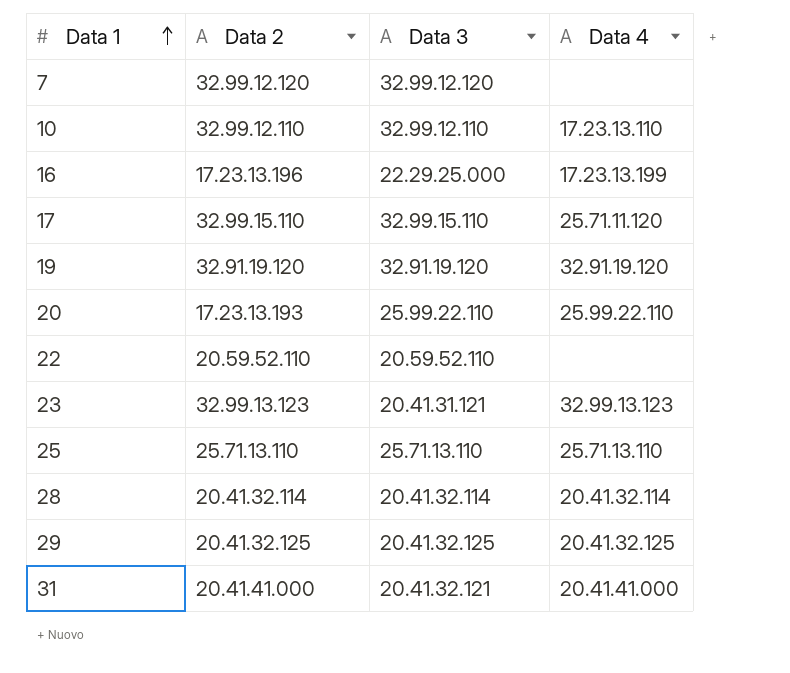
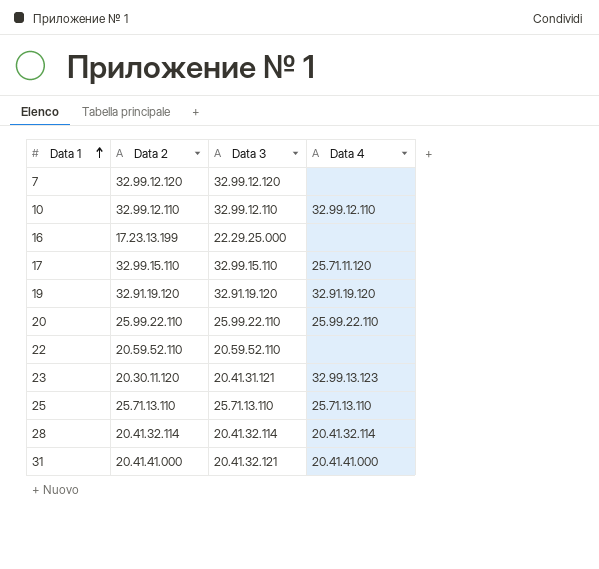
row 29: 20.41.32.125 | 20.41.32.125 | 20.41.32.125 -> none
10 | Data 4: 17.23.13.110 -> 32.99.12.110
16 | Data 2: 17.23.13.196 -> 17.23.13.199
16 | Data 4: 17.23.13.199 -> none
20 | Data 2: 17.23.13.193 -> 25.99.22.110
23 | Data 2: 32.99.13.123 -> 20.30.11.120

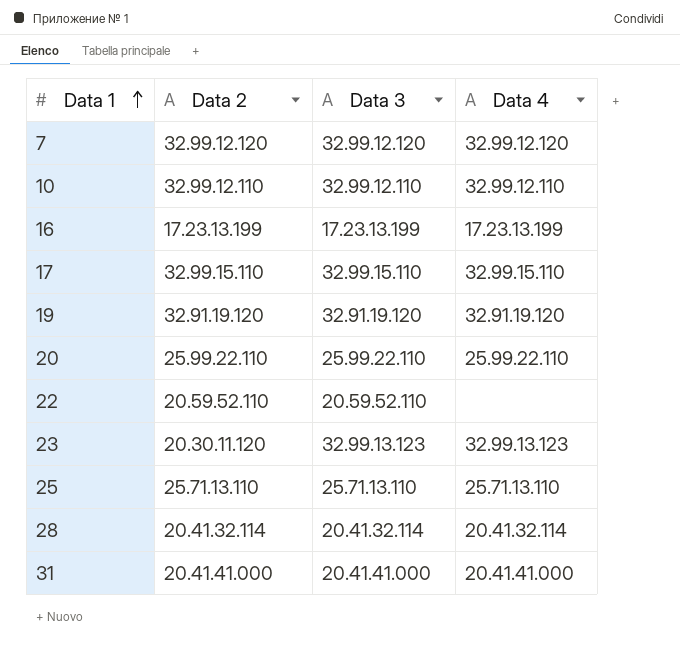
7 | Data 4: none -> 32.99.12.120
16 | Data 3: 22.29.25.000 -> 17.23.13.199
16 | Data 4: none -> 17.23.13.199
17 | Data 4: 25.71.11.120 -> 32.99.15.110
23 | Data 3: 20.41.31.121 -> 32.99.13.123
31 | Data 3: 20.41.32.121 -> 20.41.41.000

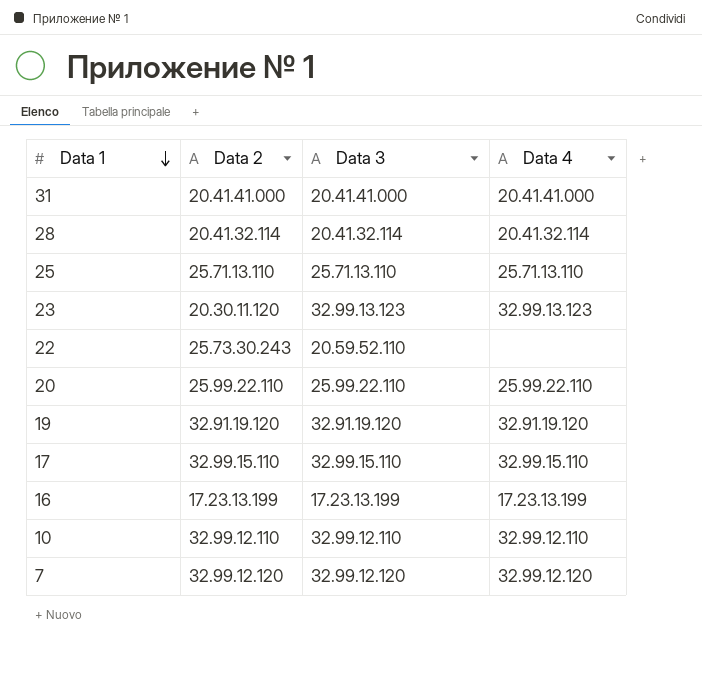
row order: Data 1 ascending -> Data 1 descending
22 | Data 2: 20.59.52.110 -> 25.73.30.243

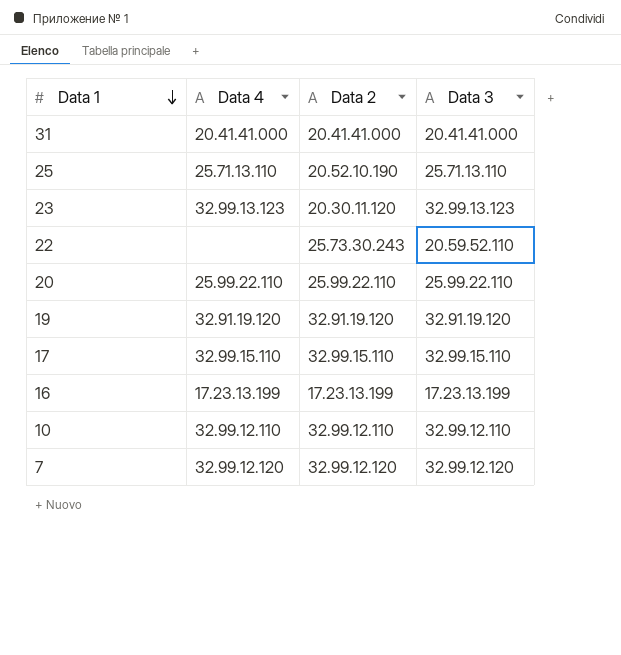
column Data 4 | position: 4 -> 2
row 28: 20.41.32.114 | 20.41.32.114 | 20.41.32.114 -> none
25 | Data 2: 25.71.13.110 -> 20.52.10.190

